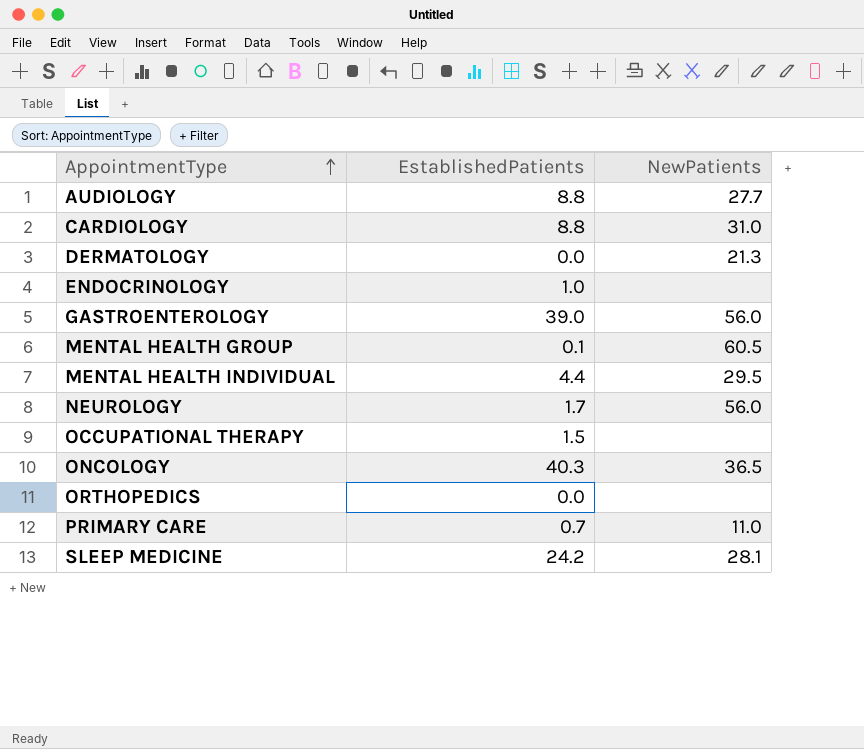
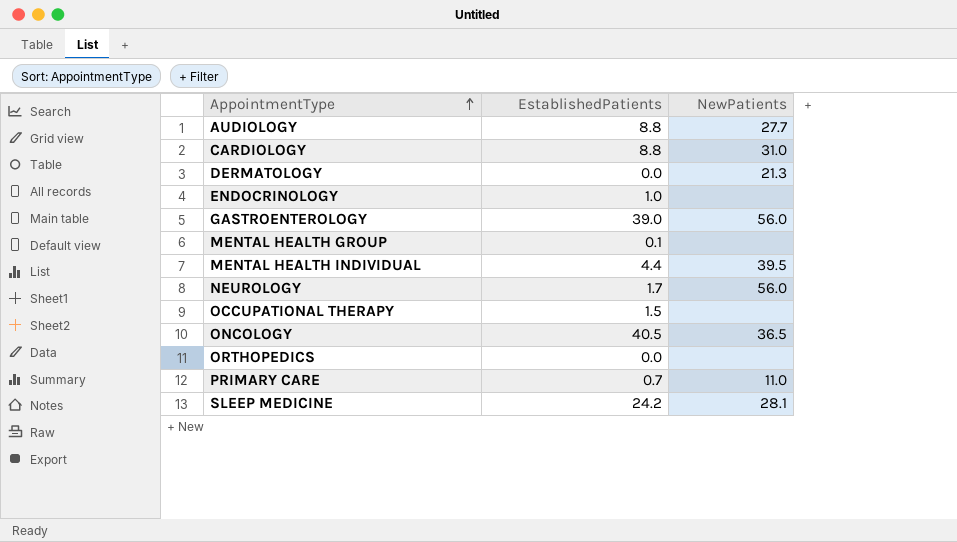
MENTAL HEALTH GROUP | NewPatients: 60.5 -> none
MENTAL HEALTH INDIVIDUAL | NewPatients: 29.5 -> 39.5
ONCOLOGY | EstablishedPatients: 40.3 -> 40.5

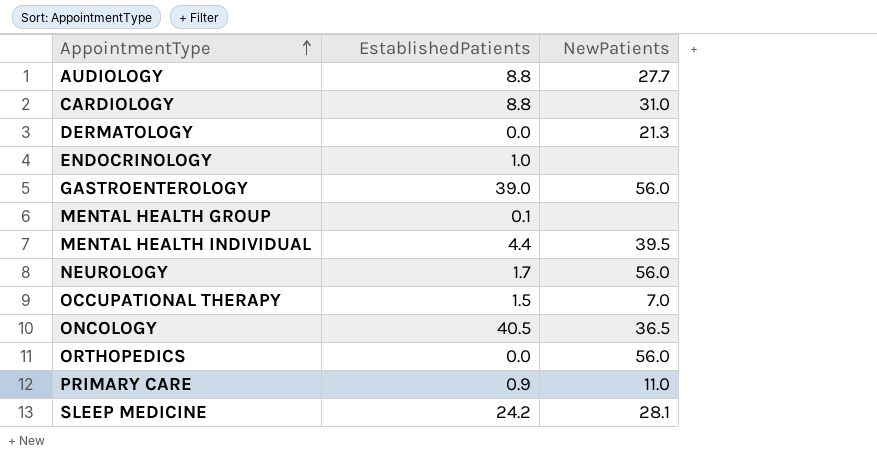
OCCUPATIONAL THERAPY | NewPatients: none -> 7.0
ORTHOPEDICS | NewPatients: none -> 56.0
PRIMARY CARE | EstablishedPatients: 0.7 -> 0.9

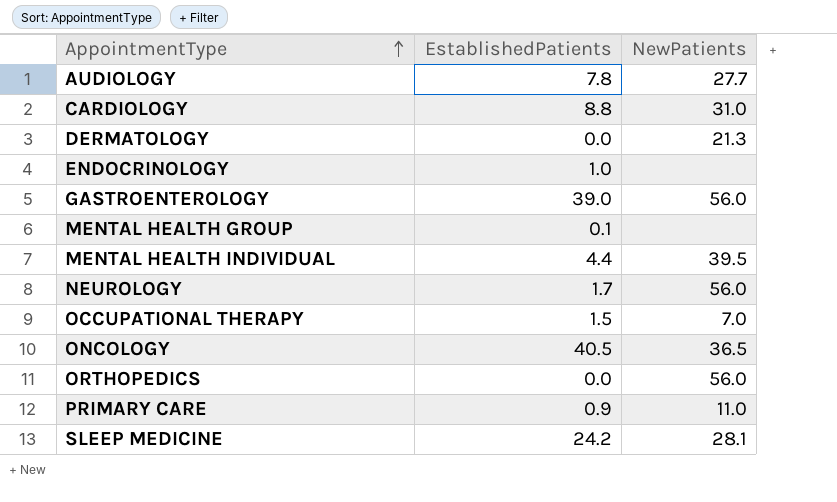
AUDIOLOGY | EstablishedPatients: 8.8 -> 7.8

